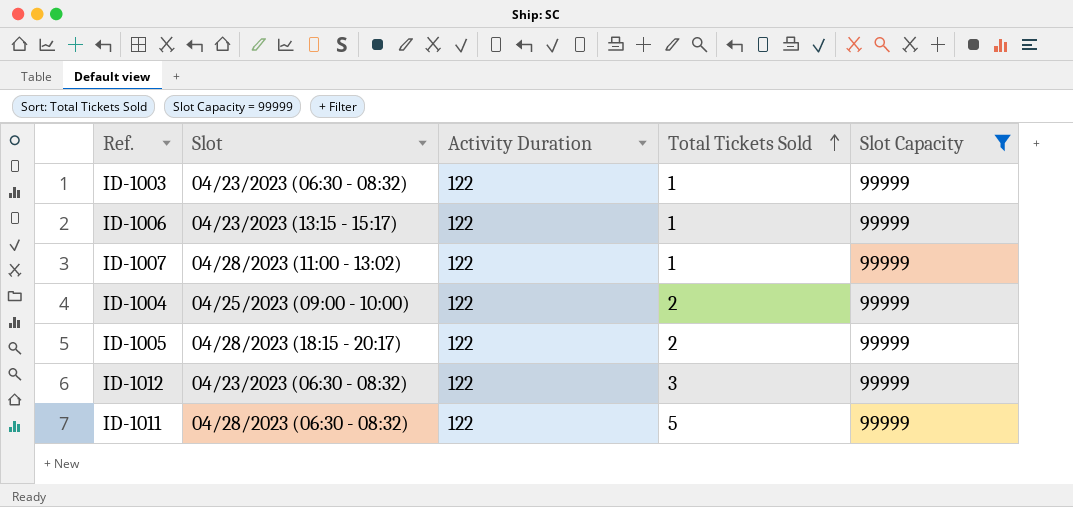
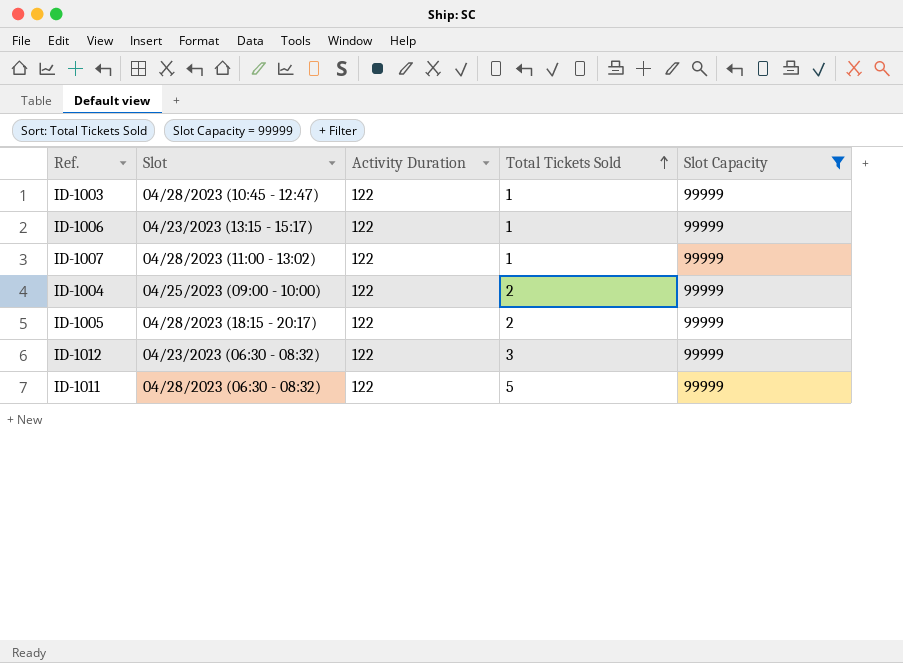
ID-1003 | Slot: 04/23/2023 (06:30 - 08:32) -> 04/28/2023 (10:45 - 12:47)

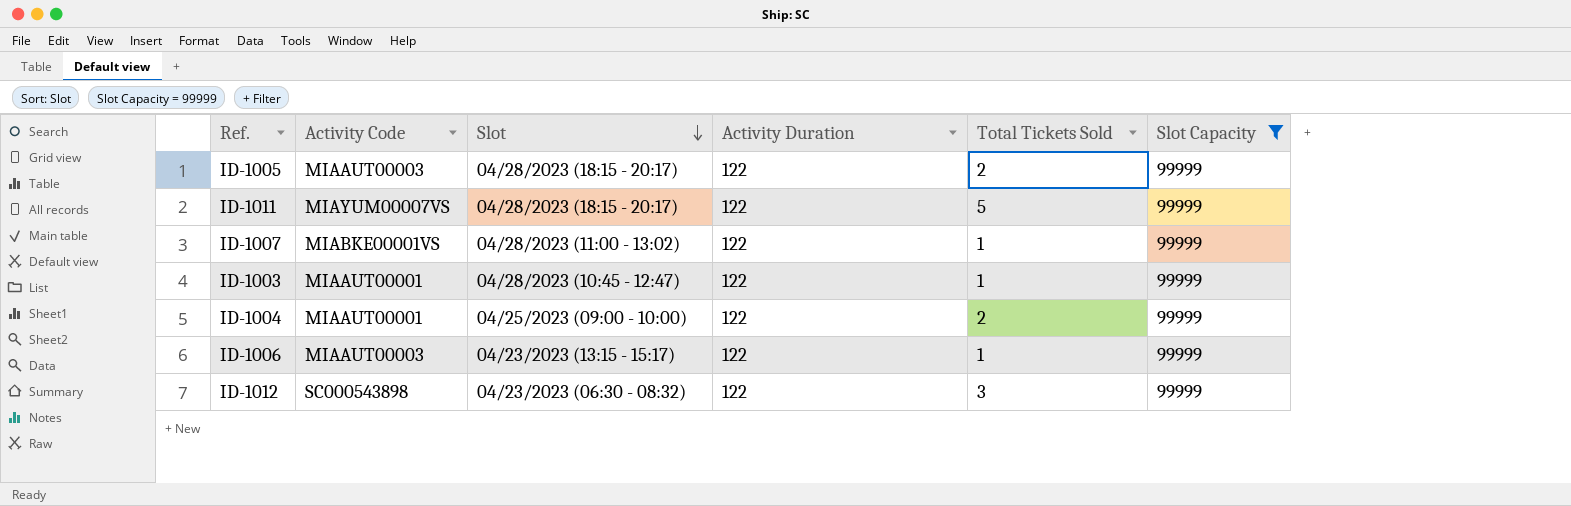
row order: Total Tickets Sold ascending -> Slot descending
column Activity Code | position: none -> 2
ID-1011 | Slot: 04/28/2023 (06:30 - 08:32) -> 04/28/2023 (18:15 - 20:17)

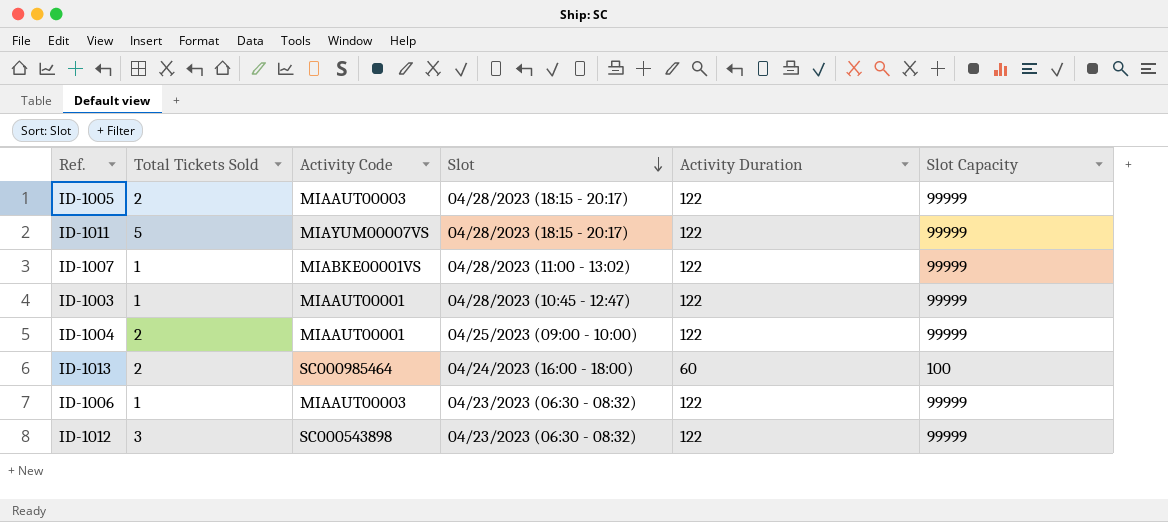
filter: Slot Capacity = 99999 -> none
column Total Tickets Sold | position: 5 -> 2
ID-1006 | Slot: 04/23/2023 (13:15 - 15:17) -> 04/23/2023 (06:30 - 08:32)

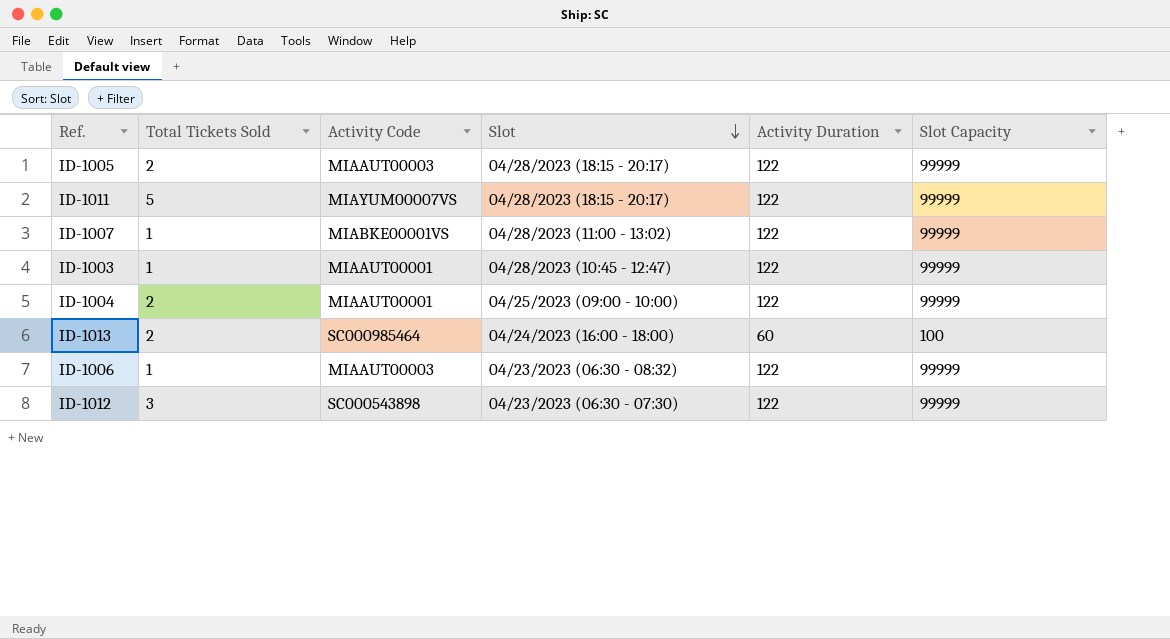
ID-1012 | Slot: 04/23/2023 (06:30 - 08:32) -> 04/23/2023 (06:30 - 07:30)

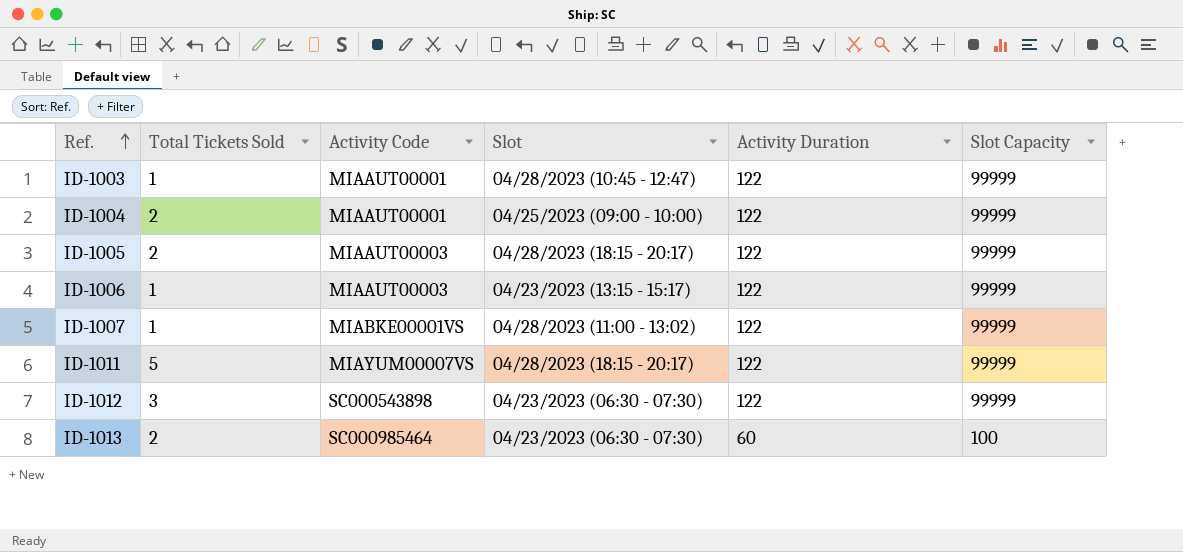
row order: Slot descending -> Ref. ascending
ID-1006 | Slot: 04/23/2023 (06:30 - 08:32) -> 04/23/2023 (13:15 - 15:17)
ID-1013 | Slot: 04/24/2023 (16:00 - 18:00) -> 04/23/2023 (06:30 - 07:30)

